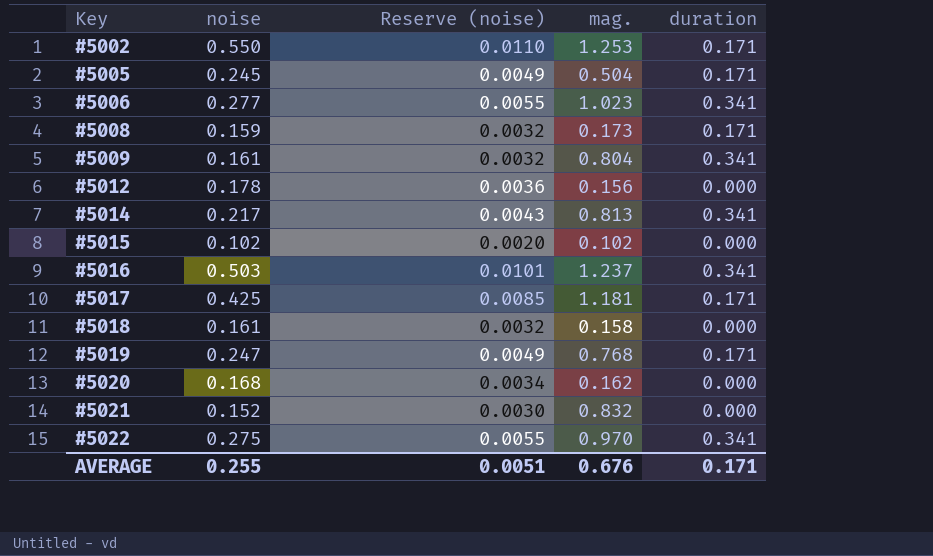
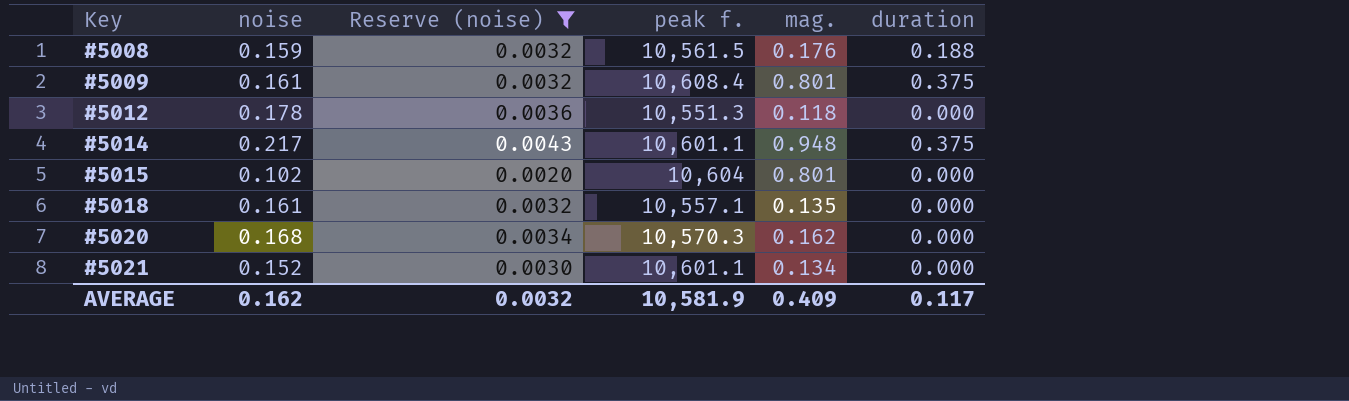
filter: none -> Reserve (noise) <= 0.0043
column peak f. | position: none -> 4
#5008 | mag.: 0.173 -> 0.176
#5008 | duration: 0.171 -> 0.188
#5009 | mag.: 0.804 -> 0.801
#5009 | duration: 0.341 -> 0.375
#5012 | mag.: 0.156 -> 0.118
#5014 | mag.: 0.813 -> 0.948
#5014 | duration: 0.341 -> 0.375
#5015 | mag.: 0.102 -> 0.801
#5018 | mag.: 0.158 -> 0.135
#5021 | mag.: 0.832 -> 0.134
AVERAGE | noise: 0.255 -> 0.162
AVERAGE | Reserve (noise): 0.0051 -> 0.0032
AVERAGE | mag.: 0.676 -> 0.409
AVERAGE | duration: 0.171 -> 0.117

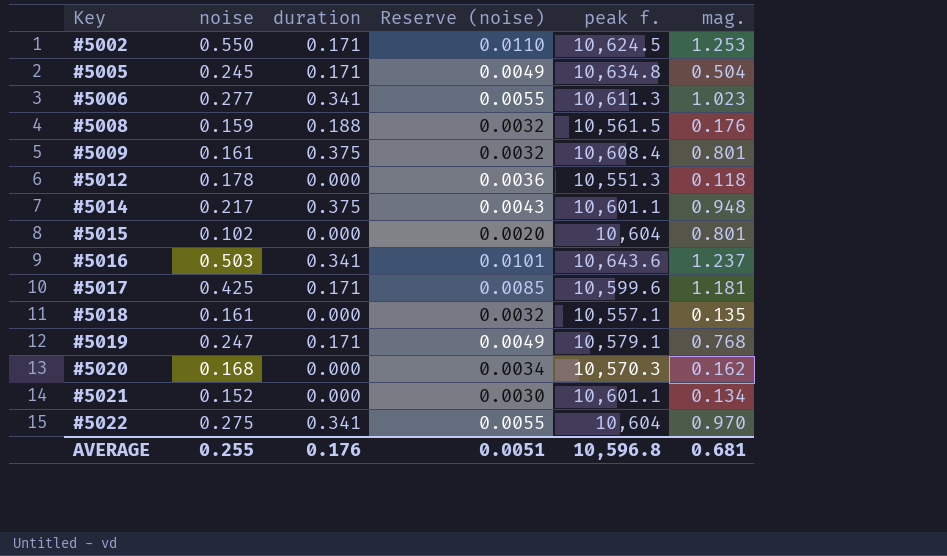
filter: Reserve (noise) <= 0.0043 -> none
column duration | position: 6 -> 3
AVERAGE | noise: 0.162 -> 0.255
AVERAGE | duration: 0.117 -> 0.176
AVERAGE | Reserve (noise): 0.0032 -> 0.0051
AVERAGE | peak f.: 10,581.9 -> 10,596.8
AVERAGE | mag.: 0.409 -> 0.681

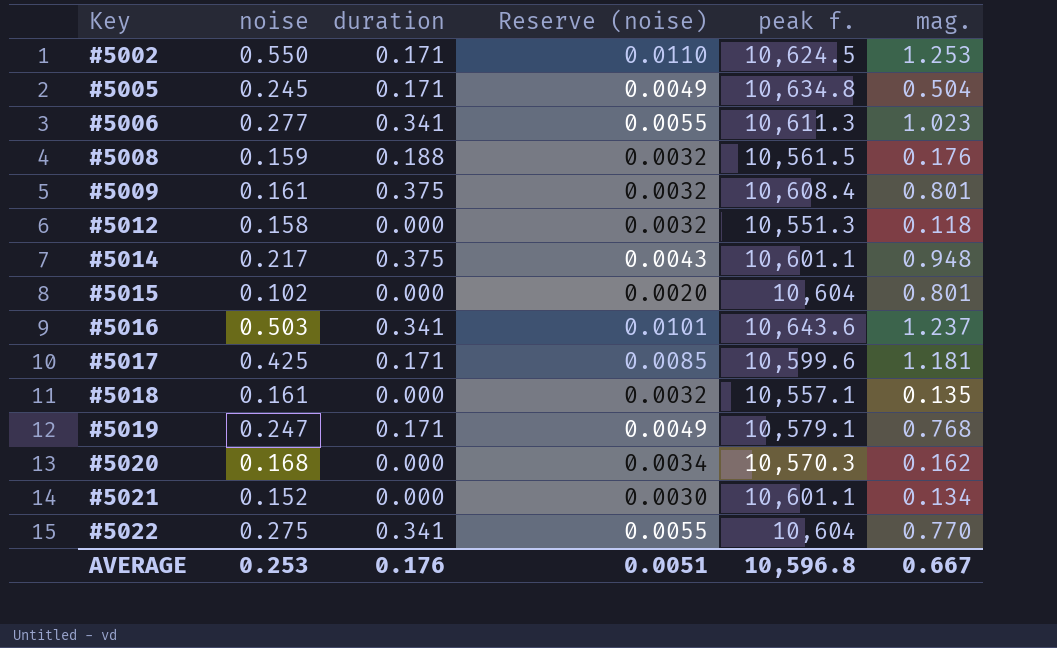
#5012 | noise: 0.178 -> 0.158
#5012 | Reserve (noise): 0.0036 -> 0.0032
#5022 | mag.: 0.970 -> 0.770
AVERAGE | noise: 0.255 -> 0.253
AVERAGE | mag.: 0.681 -> 0.667

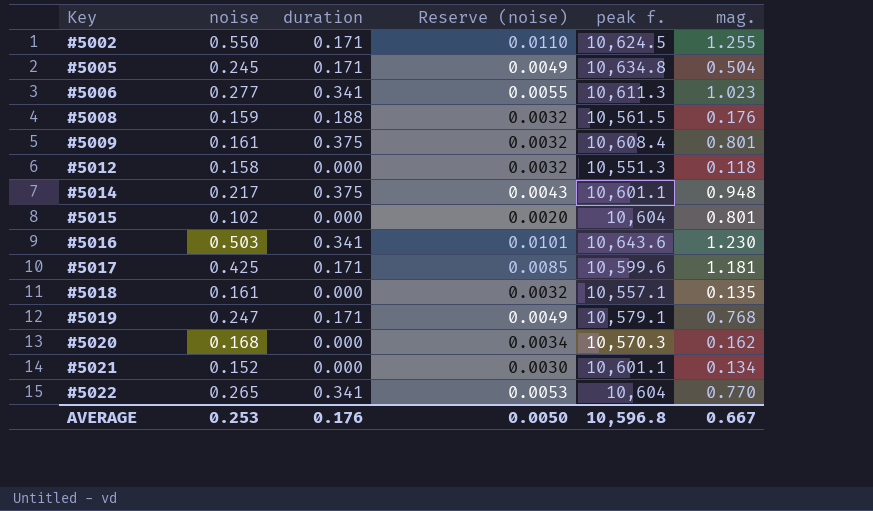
#5002 | mag.: 1.253 -> 1.255
#5016 | mag.: 1.237 -> 1.230
#5022 | noise: 0.275 -> 0.265
#5022 | Reserve (noise): 0.0055 -> 0.0053
AVERAGE | Reserve (noise): 0.0051 -> 0.0050

